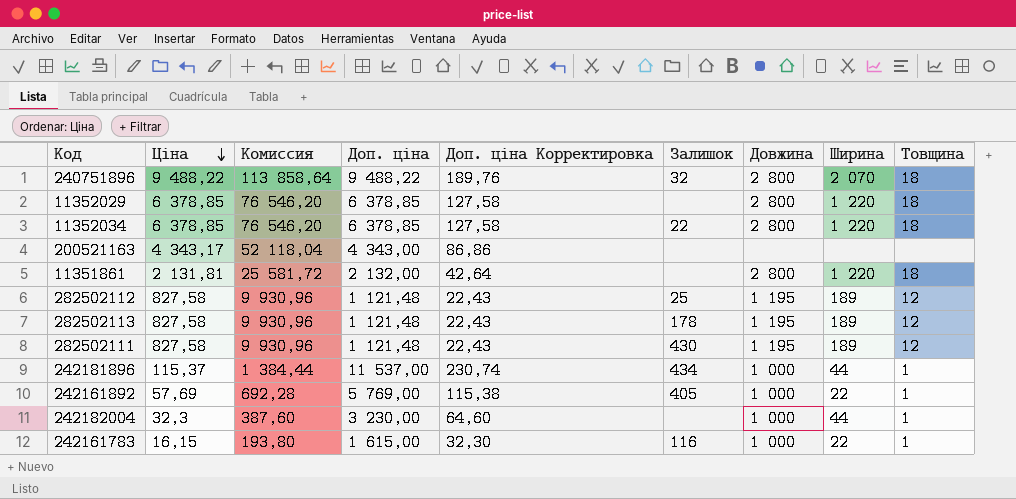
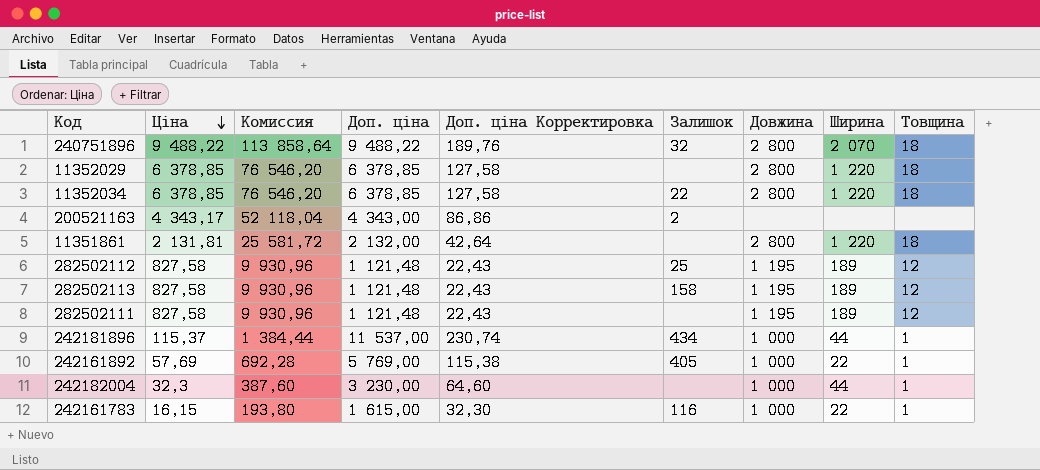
200521163 | Залишок: none -> 2
282502113 | Залишок: 178 -> 158
282502111 | Залишок: 430 -> none

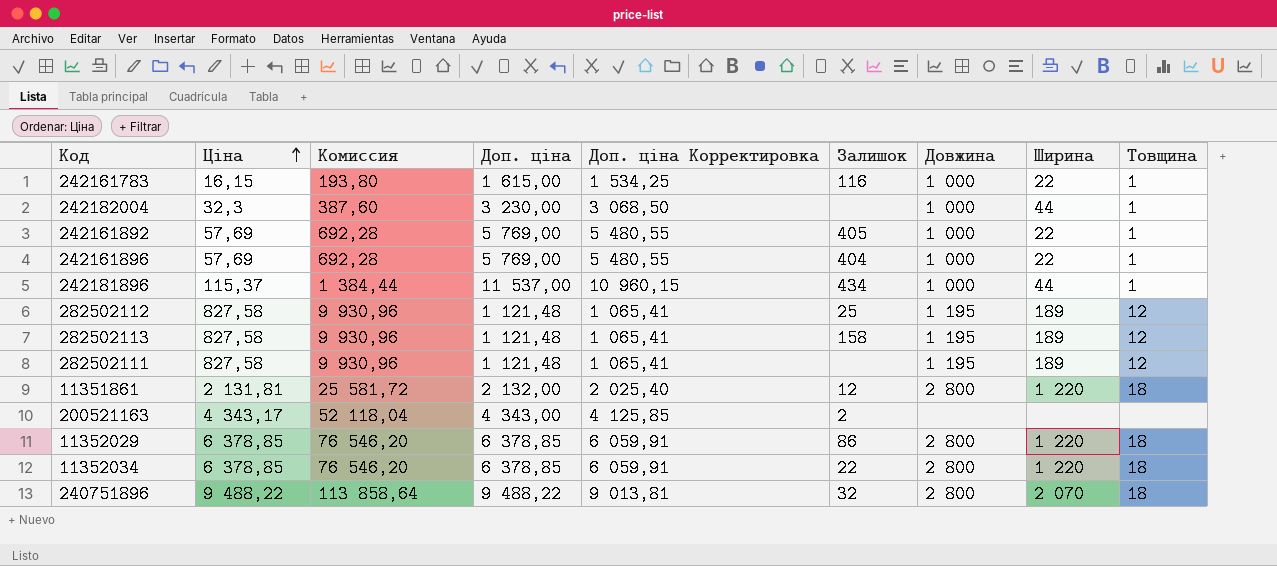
row order: Ціна descending -> Ціна ascending
column Доп. ціна Корректировка | formula: [Доп. ціна] * 0,02 -> [Доп. ціна] * 0,95
row 242161896: none -> 57,69 | 692,28 | 5 769,00 | 5 480,55 | 404 | 1 000 | 22 | 1
11351861 | Залишок: none -> 12
11352029 | Залишок: none -> 86

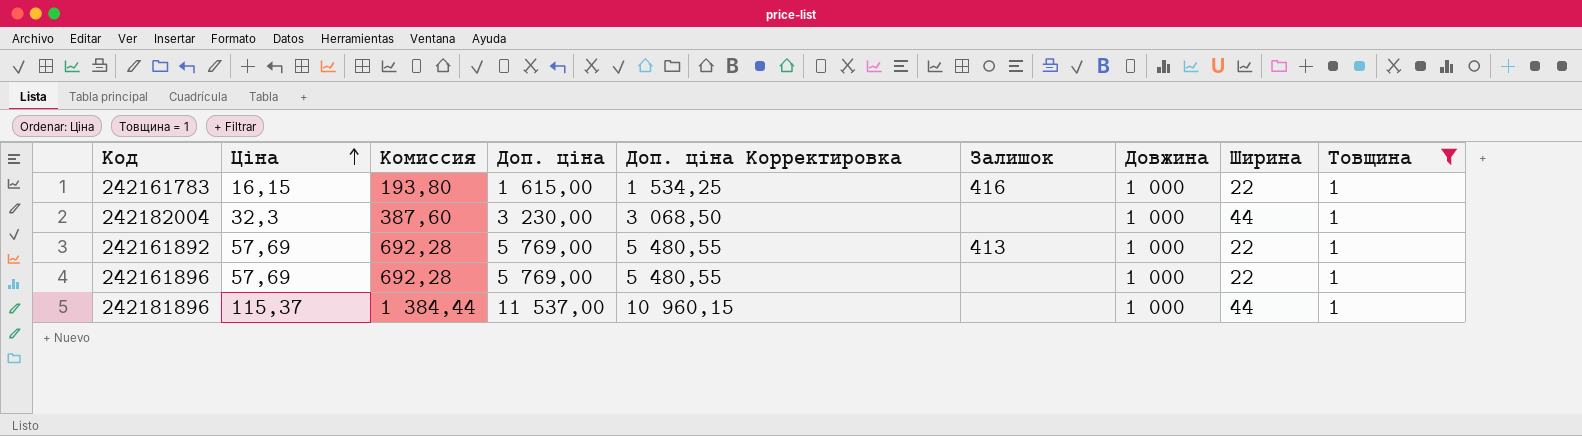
filter: none -> Товщина = 1
242161783 | Залишок: 116 -> 416
242161892 | Залишок: 405 -> 413
242161896 | Залишок: 404 -> none
242181896 | Залишок: 434 -> none

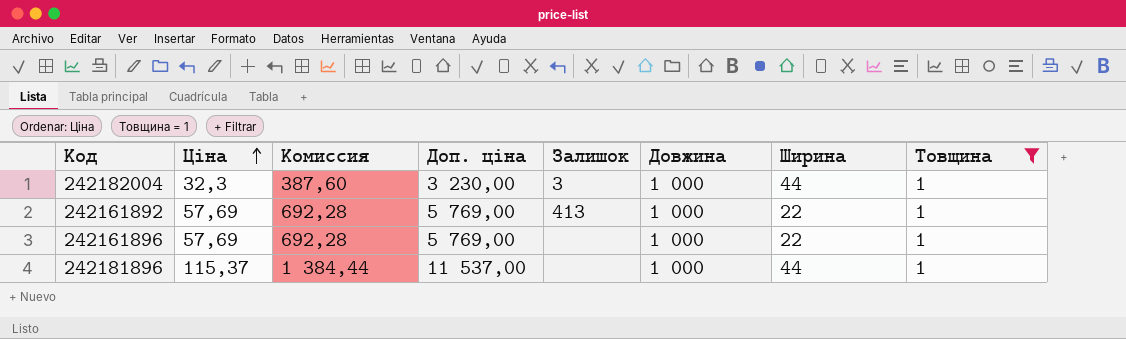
column Доп. ціна Корректировка | formula: [Доп. ціна] * 0,95 -> none
row 242161783: 16,15 | 193,80 | 1 615,00 | 1 534,25 | 416 | 1 000 | 22 | 1 -> none
242182004 | Залишок: none -> 3

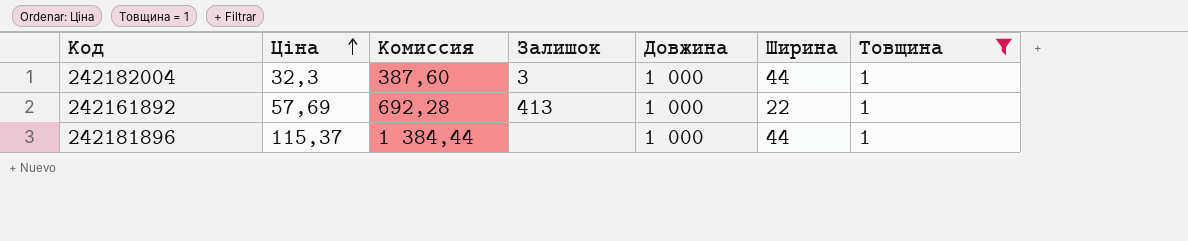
column Доп. ціна | position: 4 -> none
row 242161896: 57,69 | 692,28 | 5 769,00 | none | 1 000 | 22 | 1 -> none

